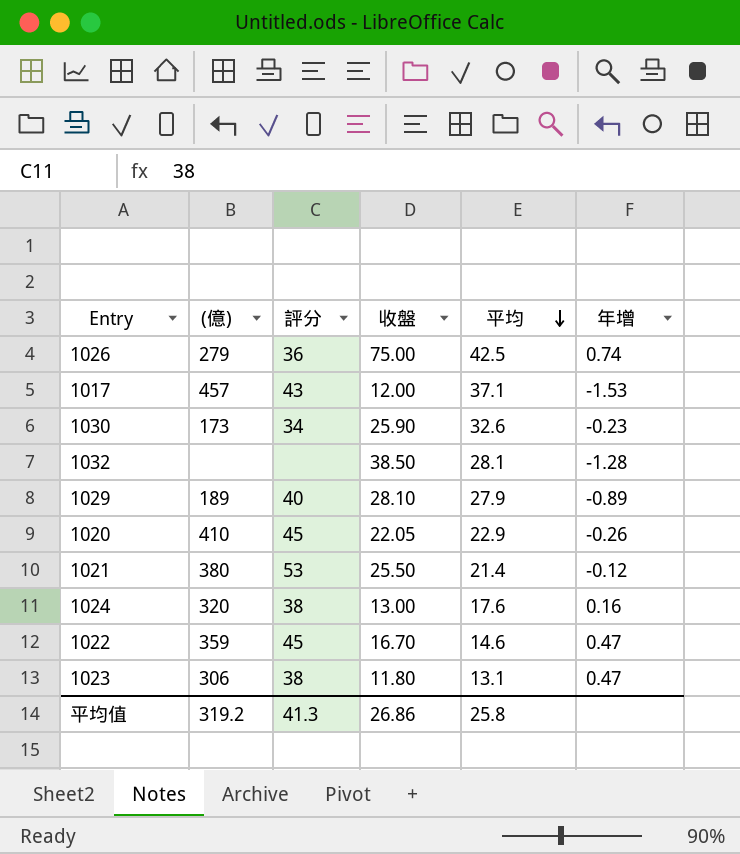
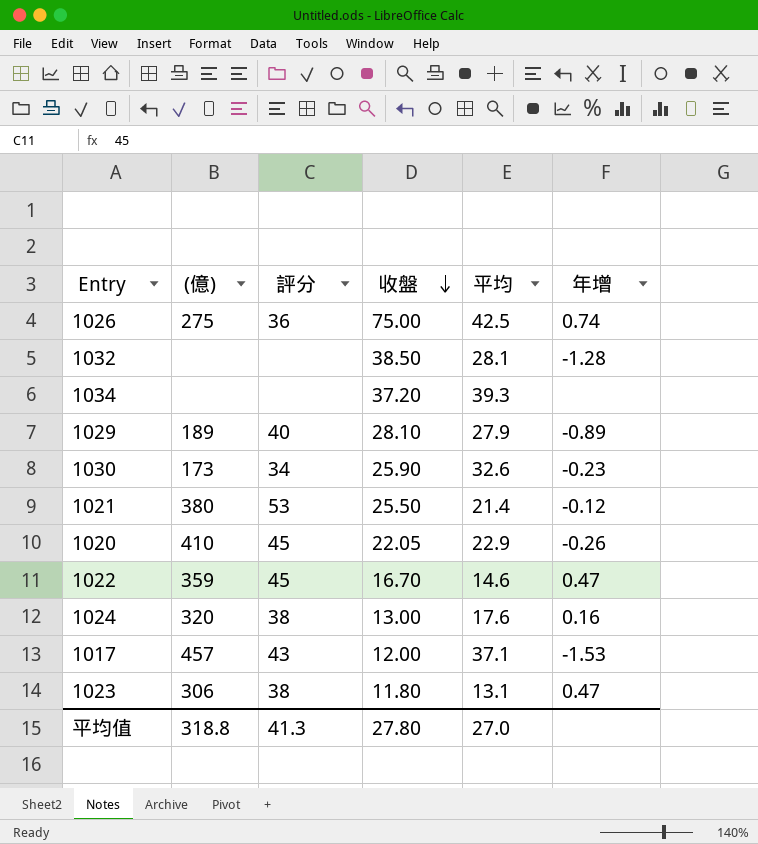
row order: 平均 descending -> 收盤 descending
1026 | (億): 279 -> 275
row 1034: none -> none | none | 37.20 | 39.3 | none
平均值 | (億): 319.2 -> 318.8
平均值 | 收盤: 26.86 -> 27.80
平均值 | 平均: 25.8 -> 27.0

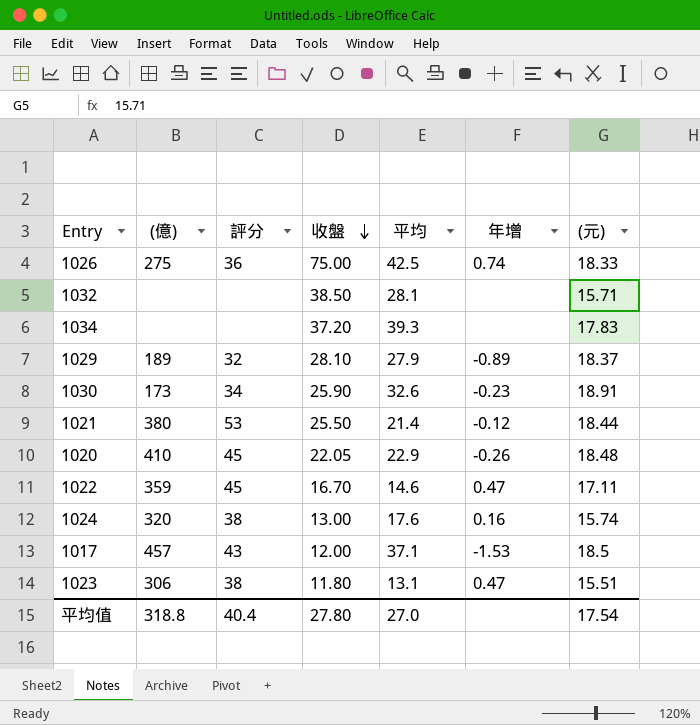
column (元) | position: none -> 7
1032 | 年增: -1.28 -> none
1029 | 評分: 40 -> 32
平均值 | 評分: 41.3 -> 40.4

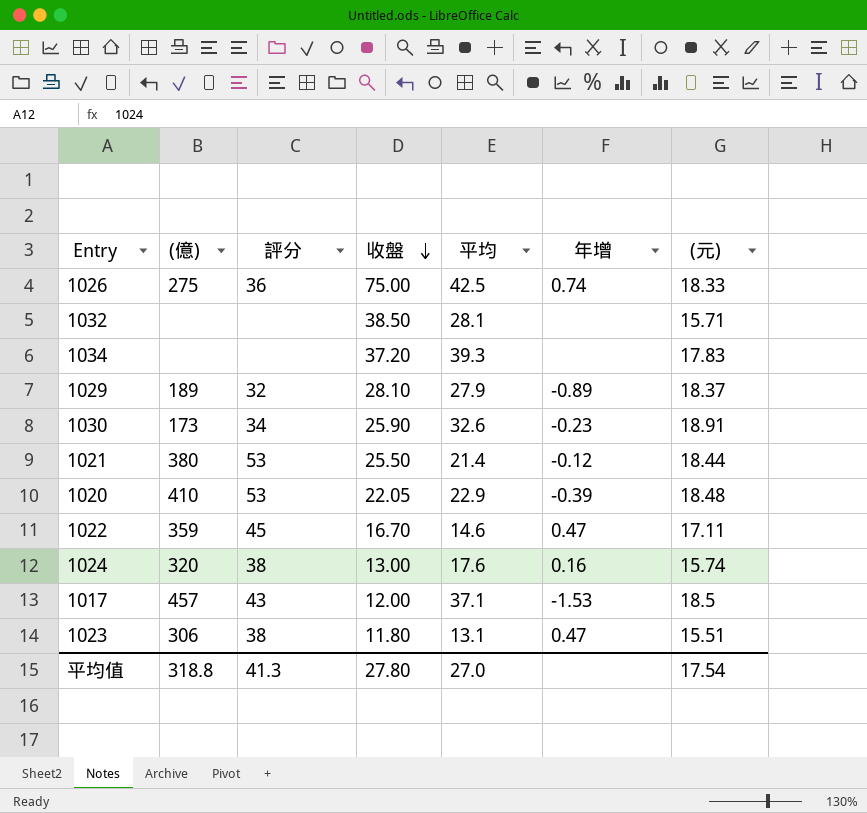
1020 | 評分: 45 -> 53
1020 | 年增: -0.26 -> -0.39
平均值 | 評分: 40.4 -> 41.3

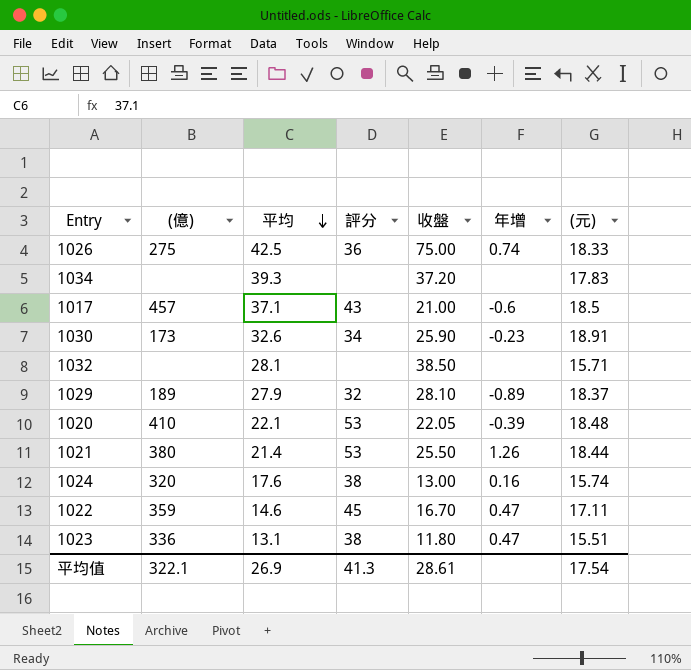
row order: 收盤 descending -> 平均 descending
column 平均 | position: 5 -> 3
1017 | 收盤: 12.00 -> 21.00
1017 | 年增: -1.53 -> -0.6
1020 | 平均: 22.9 -> 22.1
1021 | 年增: -0.12 -> 1.26
1023 | (億): 306 -> 336
平均值 | (億): 318.8 -> 322.1
平均值 | 平均: 27.0 -> 26.9
平均值 | 收盤: 27.80 -> 28.61

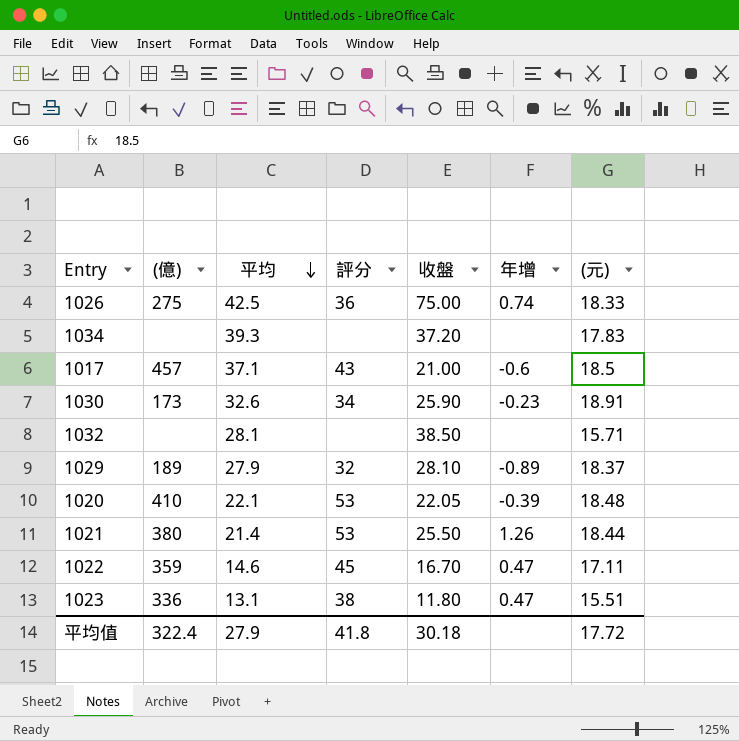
row 1024: 320 | 17.6 | 38 | 13.00 | 0.16 | 15.74 -> none
平均值 | (億): 322.1 -> 322.4
平均值 | 平均: 26.9 -> 27.9
平均值 | 評分: 41.3 -> 41.8
平均值 | 收盤: 28.61 -> 30.18
平均值 | (元): 17.54 -> 17.72

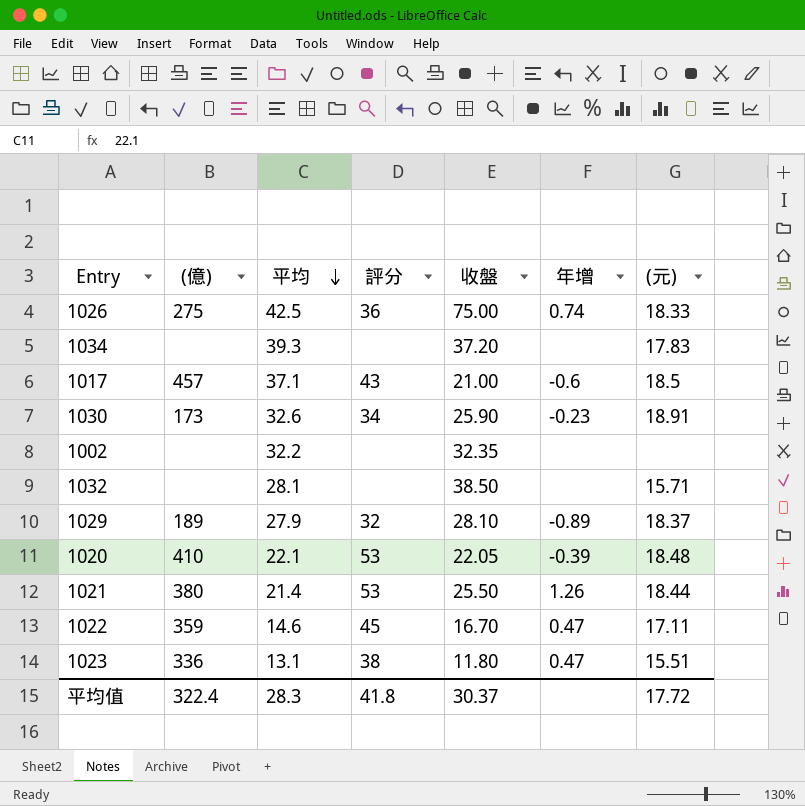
row 1002: none -> none | 32.2 | none | 32.35 | none | none
平均值 | 平均: 27.9 -> 28.3
平均值 | 收盤: 30.18 -> 30.37

